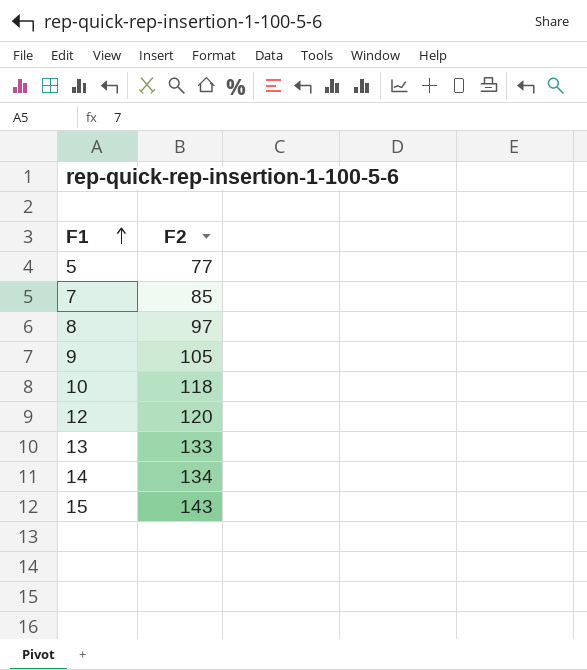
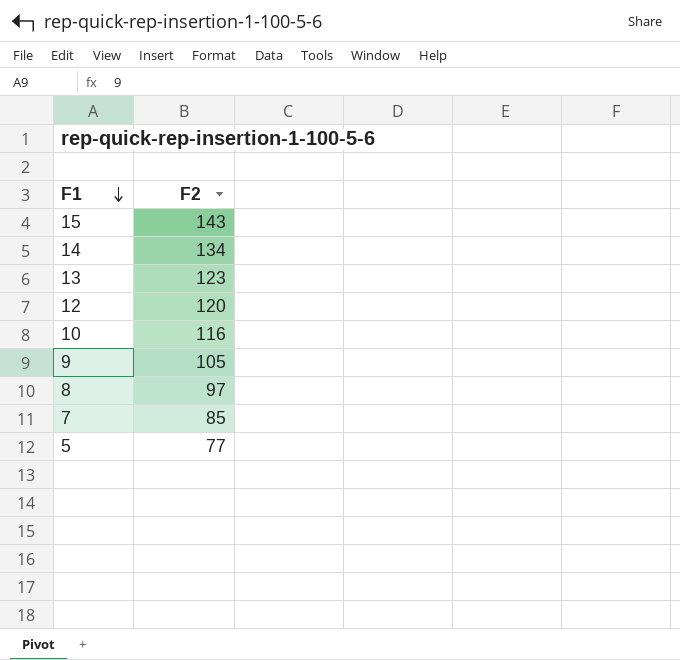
row order: F1 ascending -> F1 descending
13 | F2: 133 -> 123
10 | F2: 118 -> 116

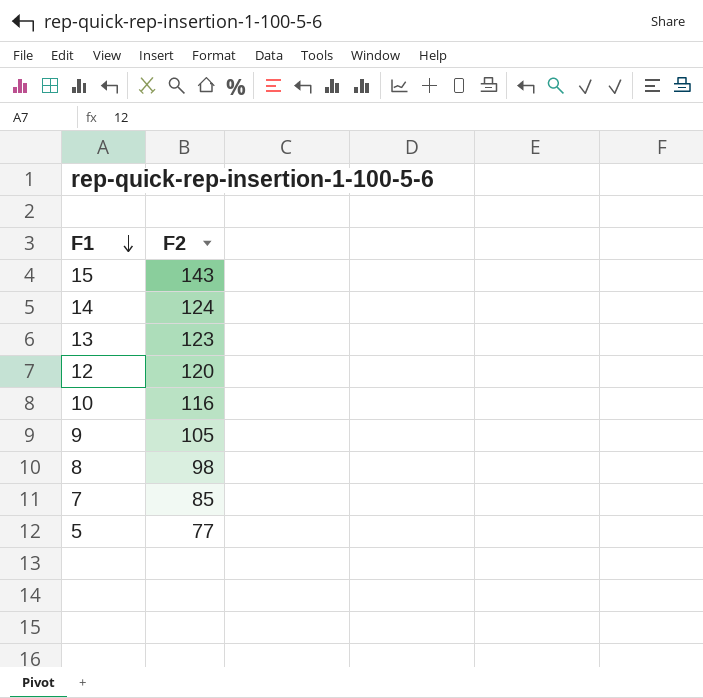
14 | F2: 134 -> 124
8 | F2: 97 -> 98

